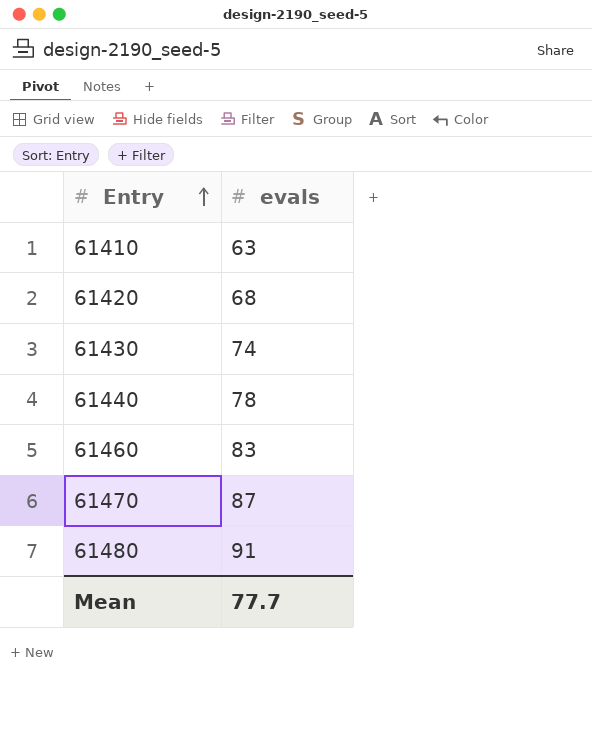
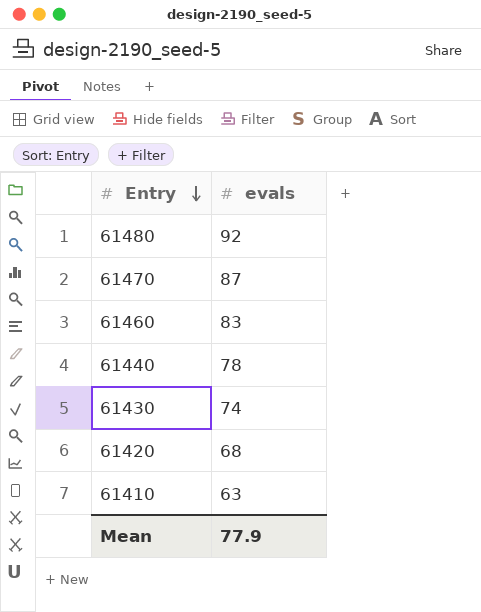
row order: Entry ascending -> Entry descending
61480 | evals: 91 -> 92
Mean | evals: 77.7 -> 77.9

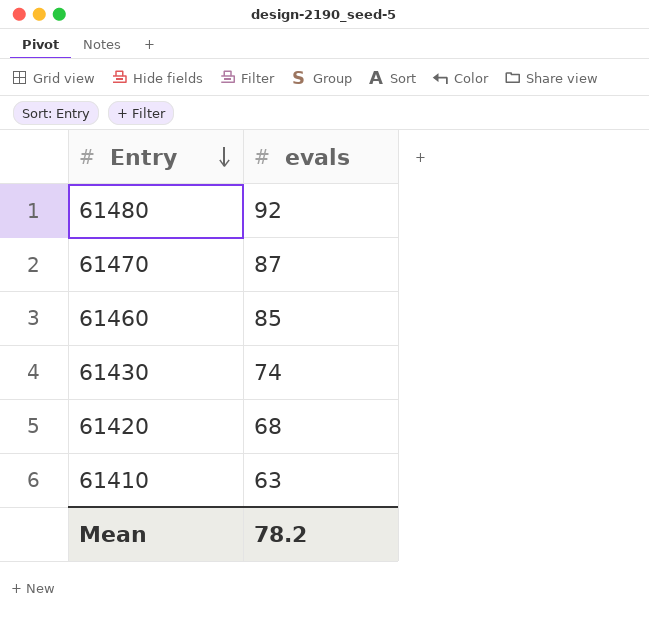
row 61440: 78 -> none
61460 | evals: 83 -> 85
Mean | evals: 77.9 -> 78.2

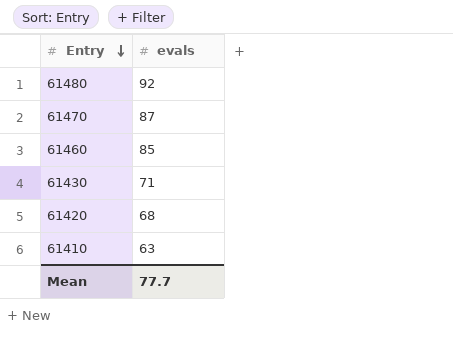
61430 | evals: 74 -> 71
Mean | evals: 78.2 -> 77.7

